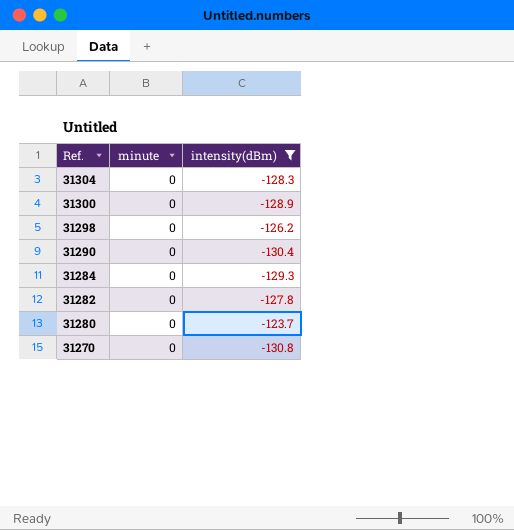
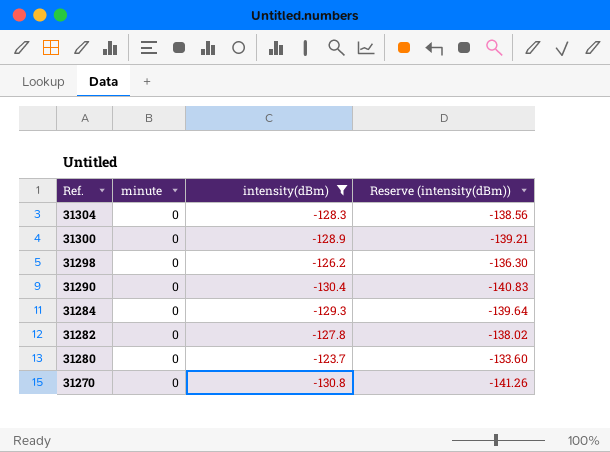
column Reserve (intensity(dBm)) | formula: none -> [intensity(dBm)] * 1.08

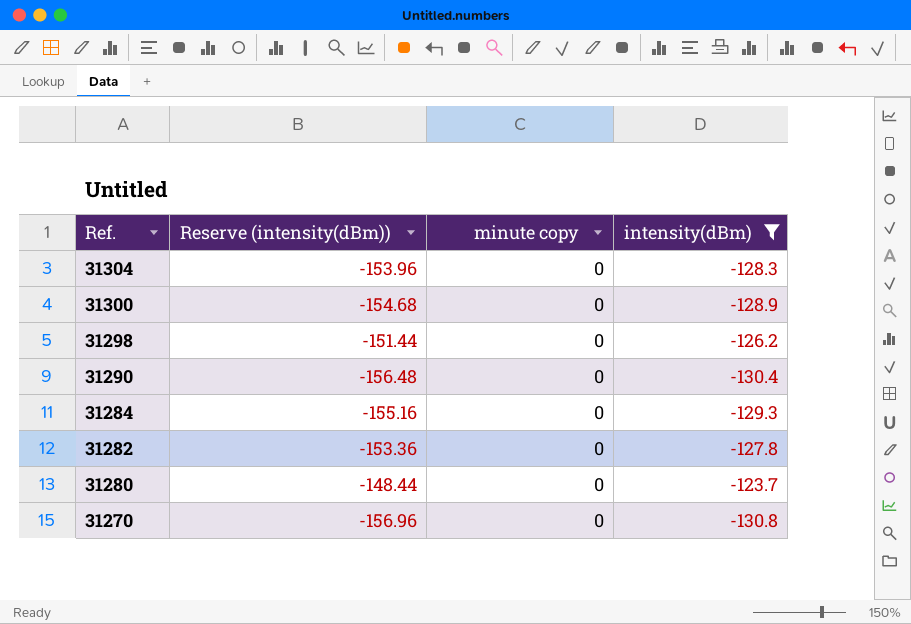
column Reserve (intensity(dBm)) | formula: [intensity(dBm)] * 1.08 -> [intensity(dBm)] * 1.2
column Reserve (intensity(dBm)) | position: 4 -> 2
column name: minute -> minute copy

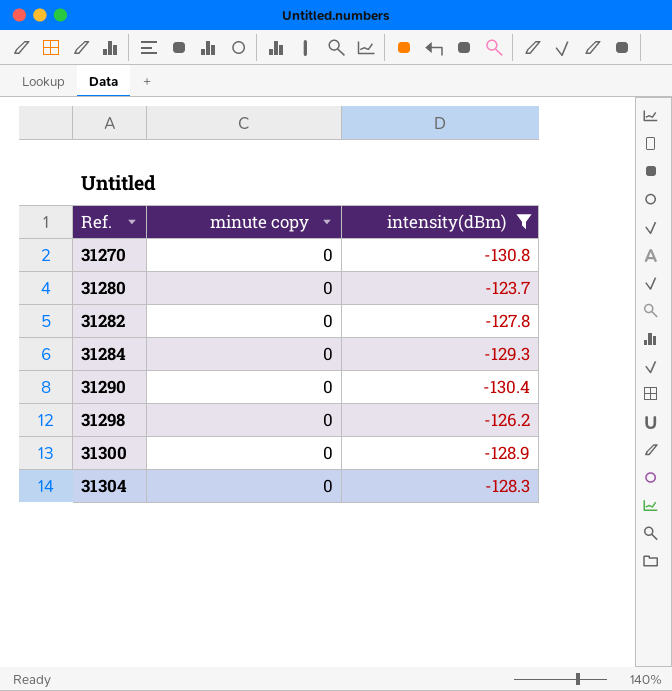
row order: Ref. descending -> Ref. ascending
column Reserve (intensity(dBm)) | formula: [intensity(dBm)] * 1.2 -> none

